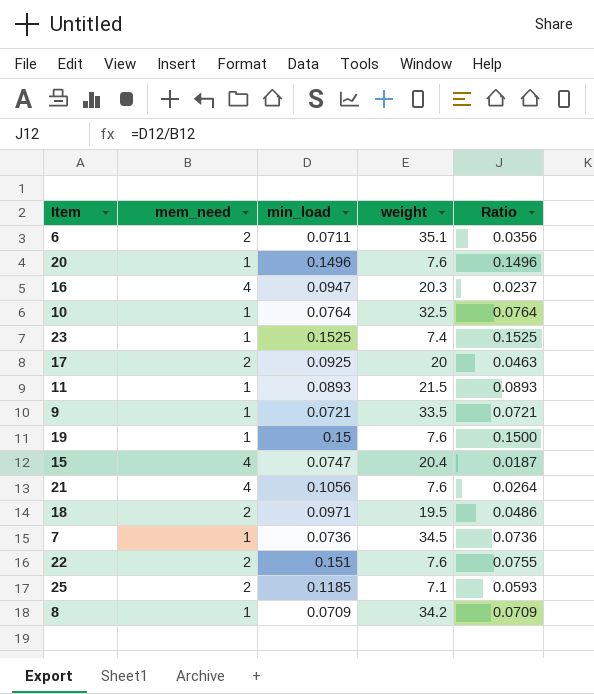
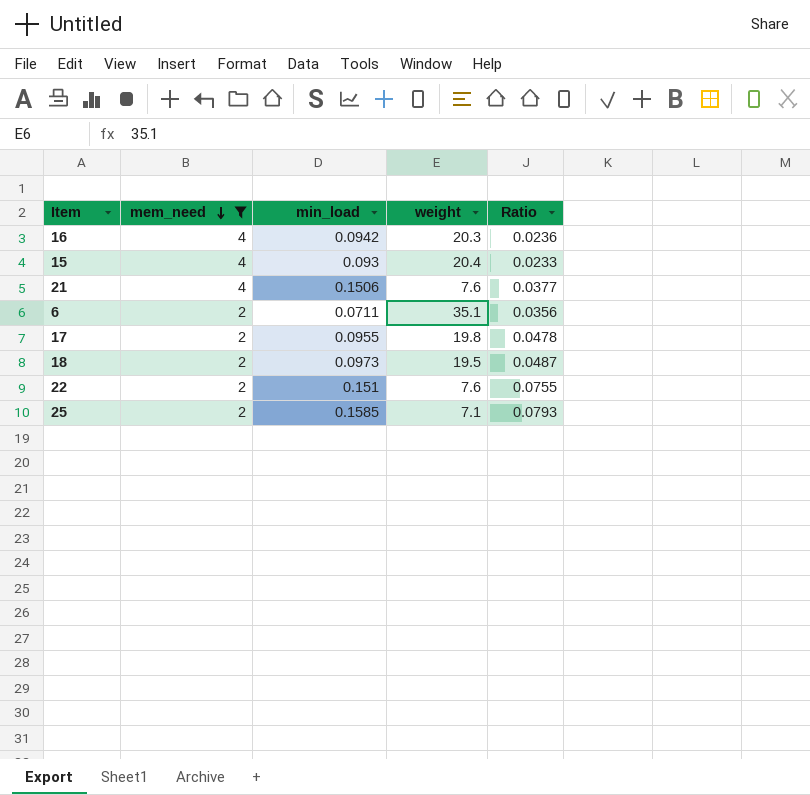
filter: none -> mem_need != 1
row order: none -> mem_need descending
16 | min_load: 0.0947 -> 0.0942
16 | Ratio: 0.0237 -> 0.0236
15 | min_load: 0.0747 -> 0.093
15 | Ratio: 0.0187 -> 0.0233
21 | min_load: 0.1056 -> 0.1506
21 | Ratio: 0.0264 -> 0.0377
17 | min_load: 0.0925 -> 0.0955
17 | weight: 20 -> 19.8
17 | Ratio: 0.0463 -> 0.0478
18 | min_load: 0.0971 -> 0.0973
18 | Ratio: 0.0486 -> 0.0487
25 | min_load: 0.1185 -> 0.1585
25 | Ratio: 0.0593 -> 0.0793

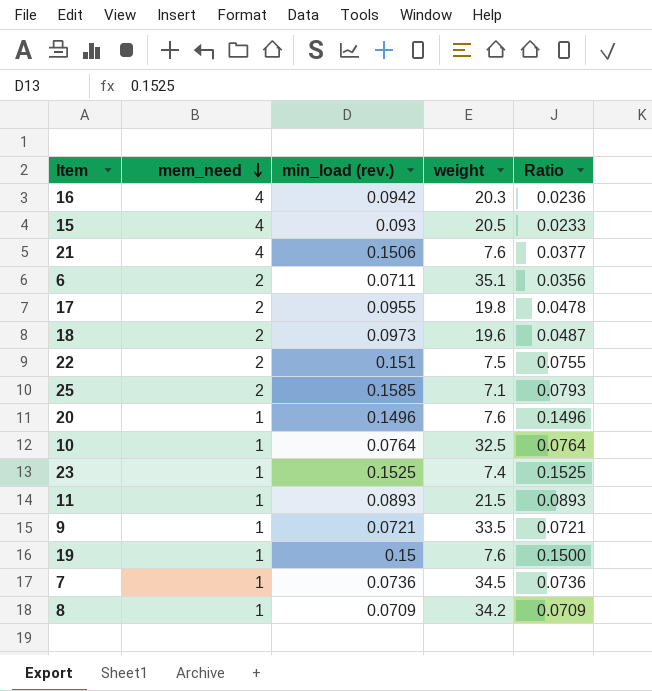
filter: mem_need != 1 -> none
column name: min_load -> min_load (rev.)
15 | weight: 20.4 -> 20.5
18 | weight: 19.5 -> 19.6
22 | weight: 7.6 -> 7.5

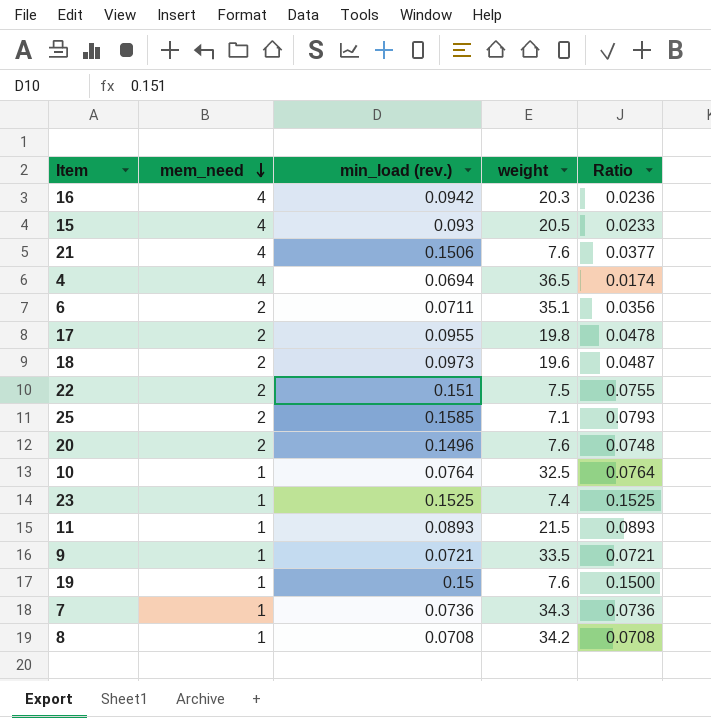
row 4: none -> 4 | 0.0694 | 36.5 | 0.0174
20 | mem_need: 1 -> 2
20 | Ratio: 0.1496 -> 0.0748
7 | weight: 34.5 -> 34.3
8 | min_load (rev.): 0.0709 -> 0.0708
8 | Ratio: 0.0709 -> 0.0708

